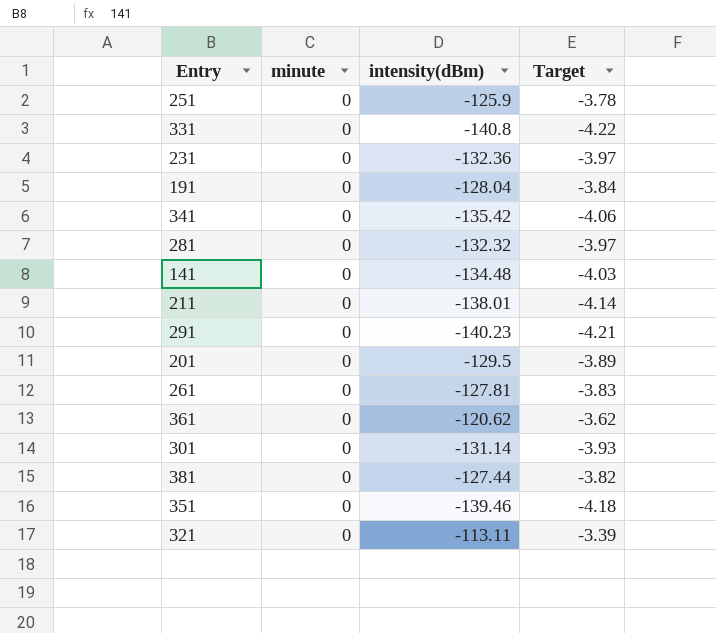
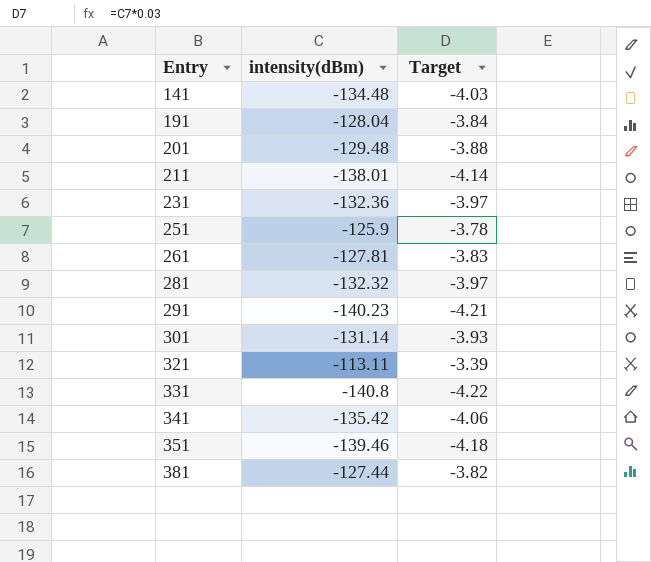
row order: none -> Entry ascending
column minute | position: 2 -> none
row 361: 0 | -120.62 | -3.62 -> none
201 | intensity(dBm): -129.5 -> -129.48
201 | Target: -3.89 -> -3.88

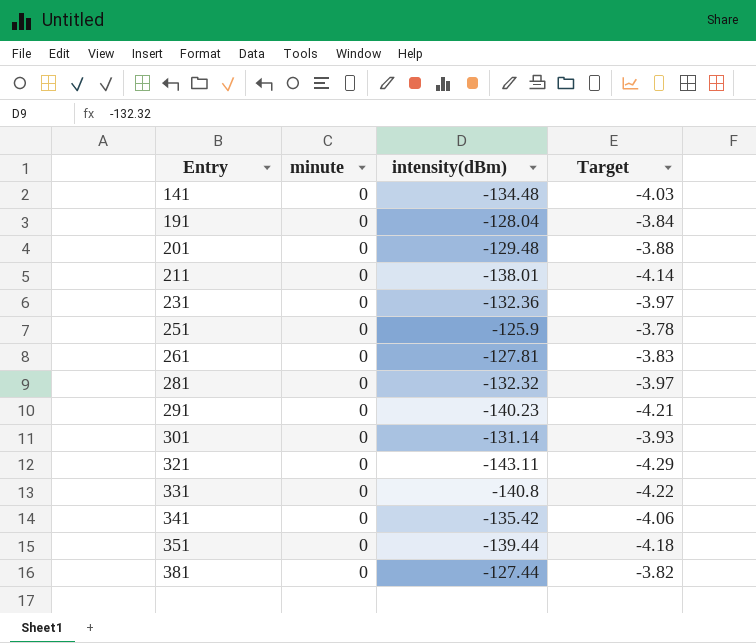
column minute | position: none -> 2
321 | intensity(dBm): -113.11 -> -143.11
321 | Target: -3.39 -> -4.29
351 | intensity(dBm): -139.46 -> -139.44

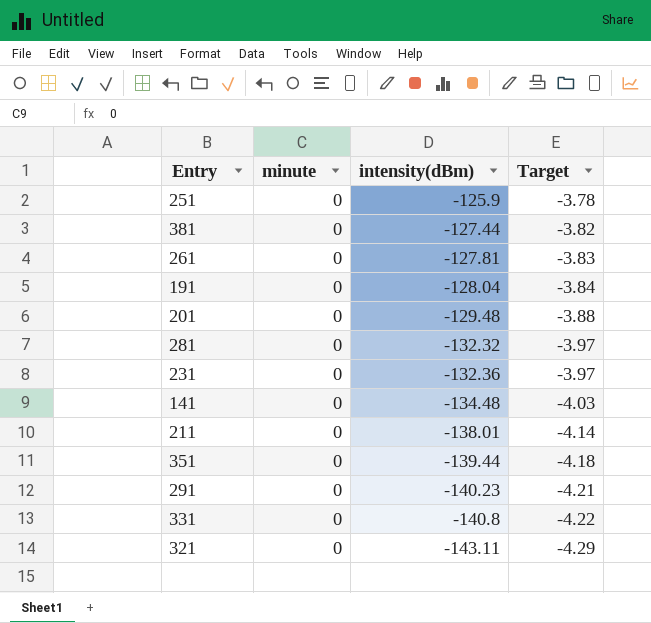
row order: Entry ascending -> intensity(dBm) descending
row 301: 0 | -131.14 | -3.93 -> none
row 341: 0 | -135.42 | -4.06 -> none

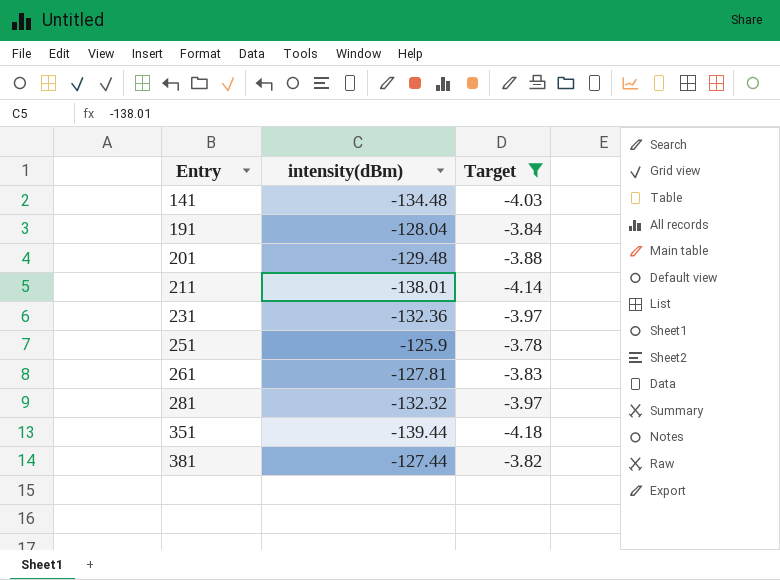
filter: none -> Target >= -4.18
row order: intensity(dBm) descending -> Entry ascending
column minute | position: 2 -> none

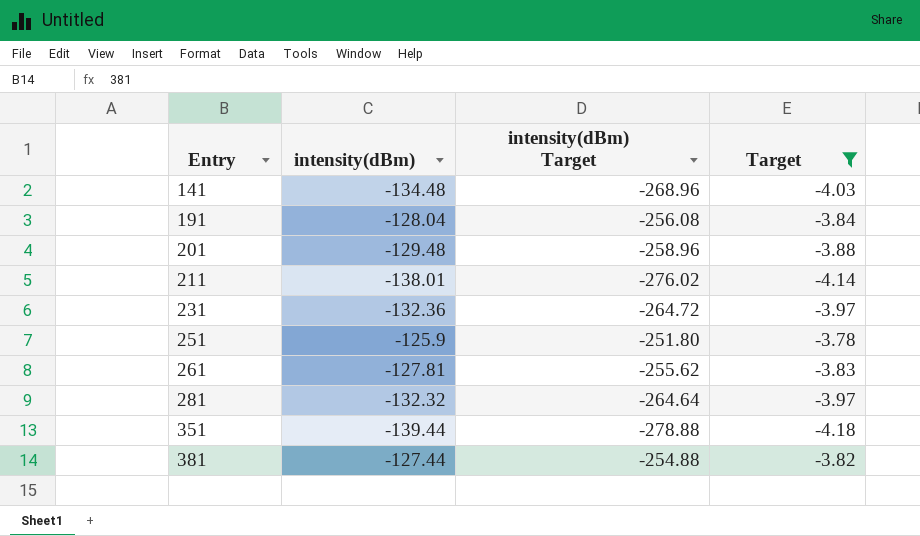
column intensity(dBm) Target | formula: none -> [intensity(dBm)] * 2

